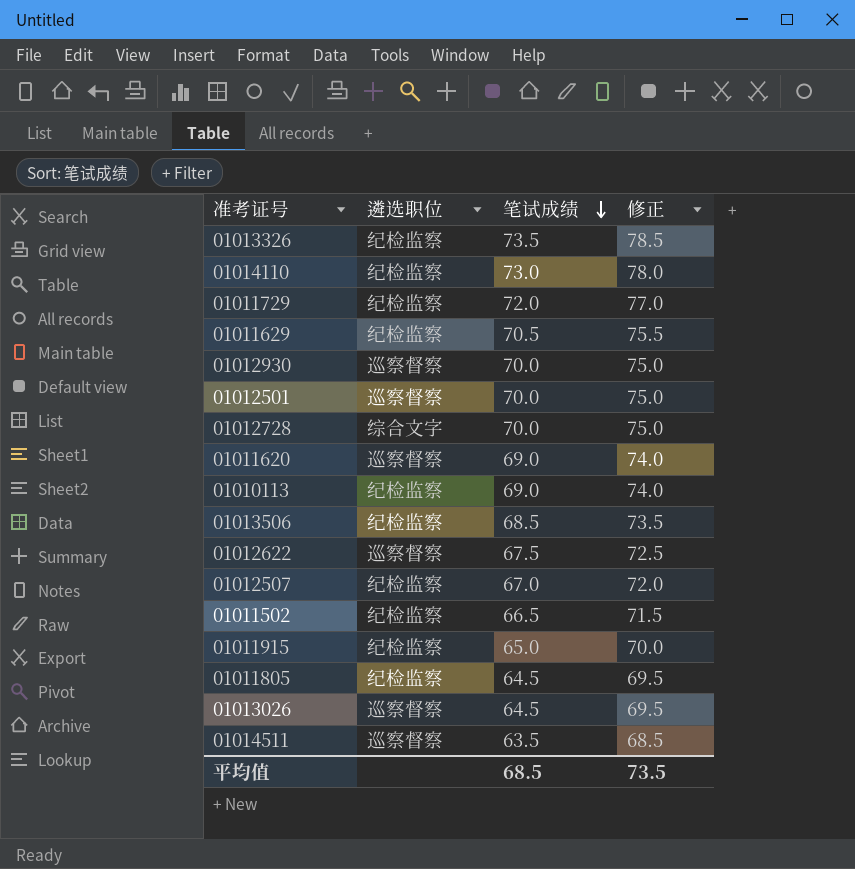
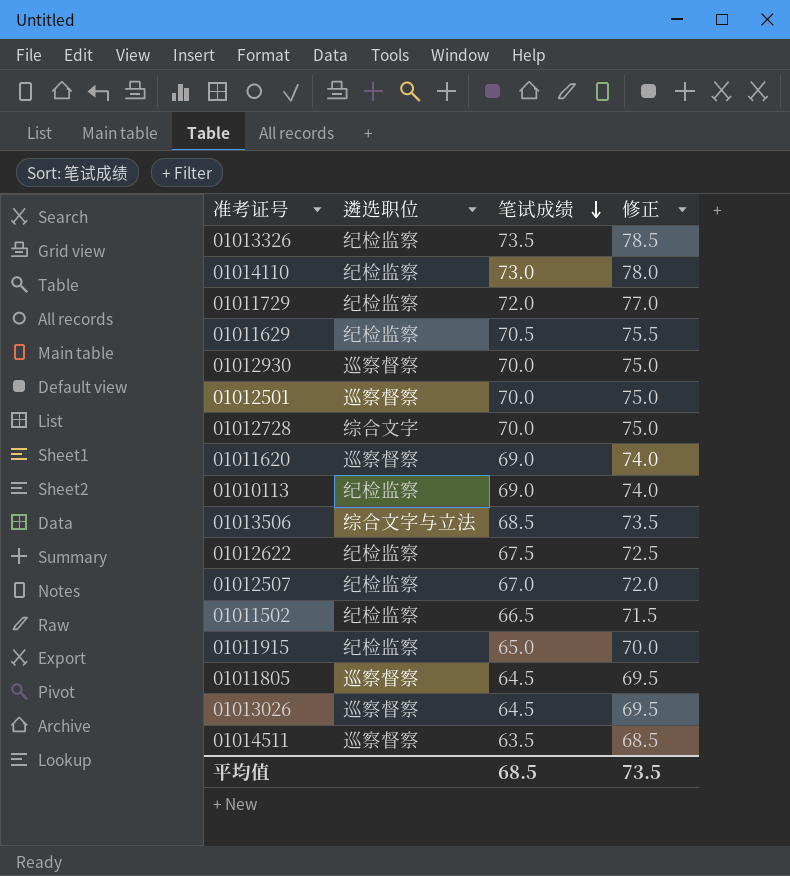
01013506 | 遴选职位: 纪检监察 -> 综合文字与立法
01012622 | 遴选职位: 巡察督察 -> 纪检监察
01011805 | 遴选职位: 纪检监察 -> 巡察督察

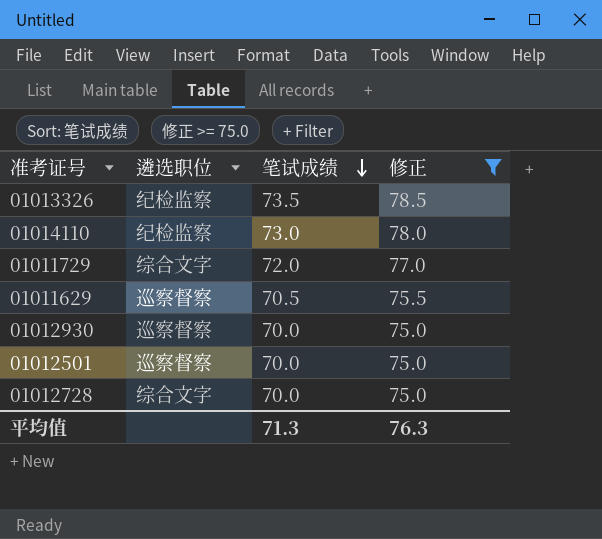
filter: none -> 修正 >= 75.0
01011729 | 遴选职位: 纪检监察 -> 综合文字
01011629 | 遴选职位: 纪检监察 -> 巡察督察
平均值 | 笔试成绩: 68.5 -> 71.3
平均值 | 修正: 73.5 -> 76.3

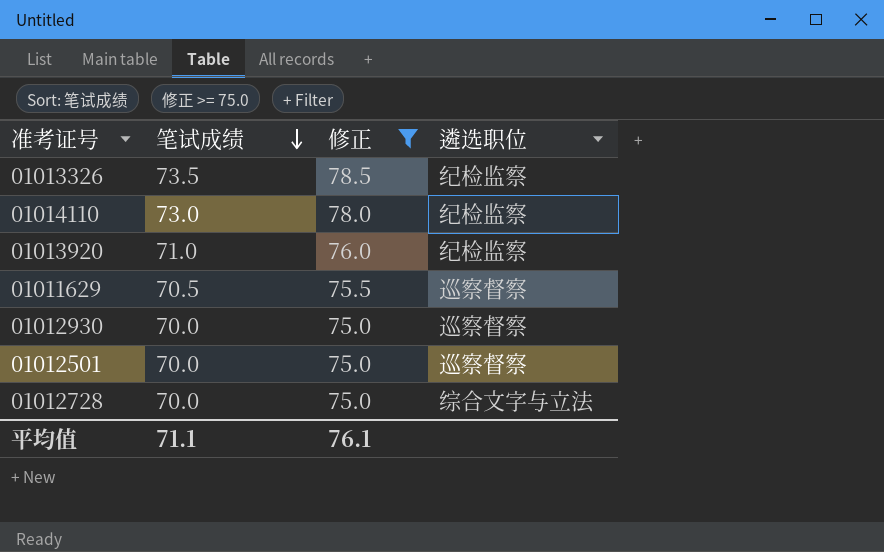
column 遴选职位 | position: 2 -> 4
row 01011729: 综合文字 | 72.0 | 77.0 -> none
row 01013920: none -> 71.0 | 76.0 | 纪检监察
01012728 | 遴选职位: 综合文字 -> 综合文字与立法
平均值 | 笔试成绩: 71.3 -> 71.1
平均值 | 修正: 76.3 -> 76.1

